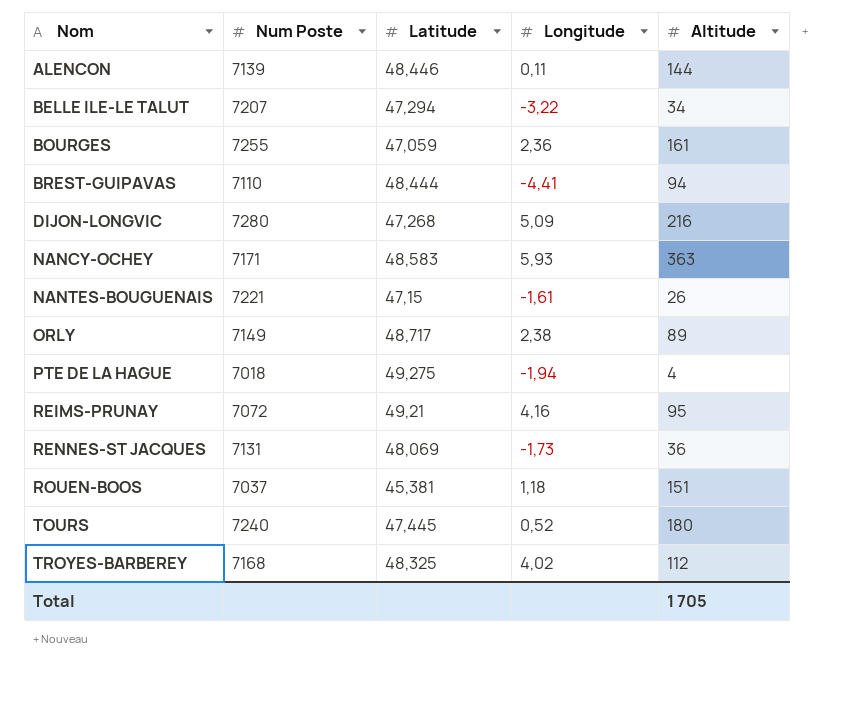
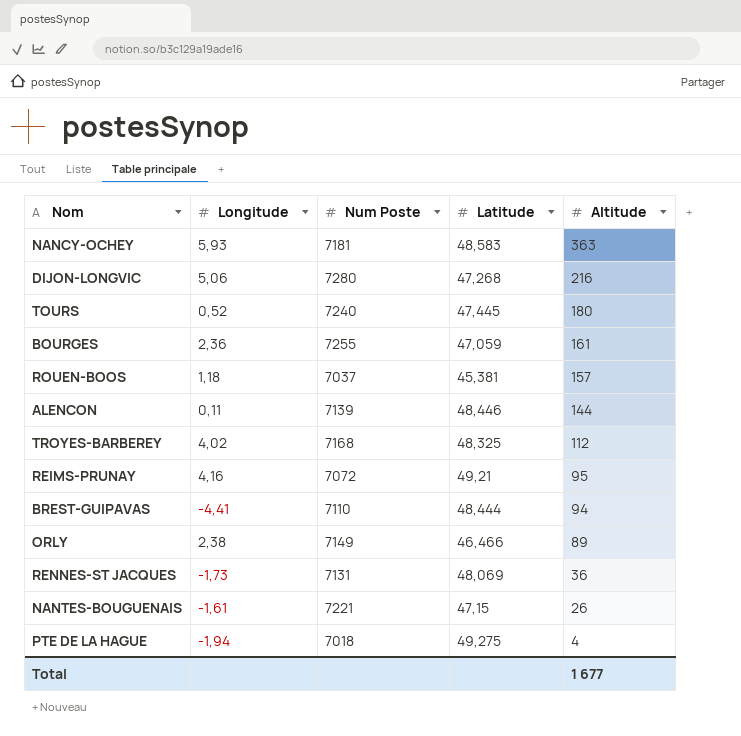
row order: Nom ascending -> Altitude descending
column Longitude | position: 4 -> 2
row BELLE ILE-LE TALUT: 7207 | 47,294 | -3,22 | 34 -> none
NANCY-OCHEY | Num Poste: 7171 -> 7181
DIJON-LONGVIC | Longitude: 5,09 -> 5,06
ROUEN-BOOS | Altitude: 151 -> 157
ORLY | Latitude: 48,717 -> 46,466
Total | Altitude: 1 705 -> 1 677

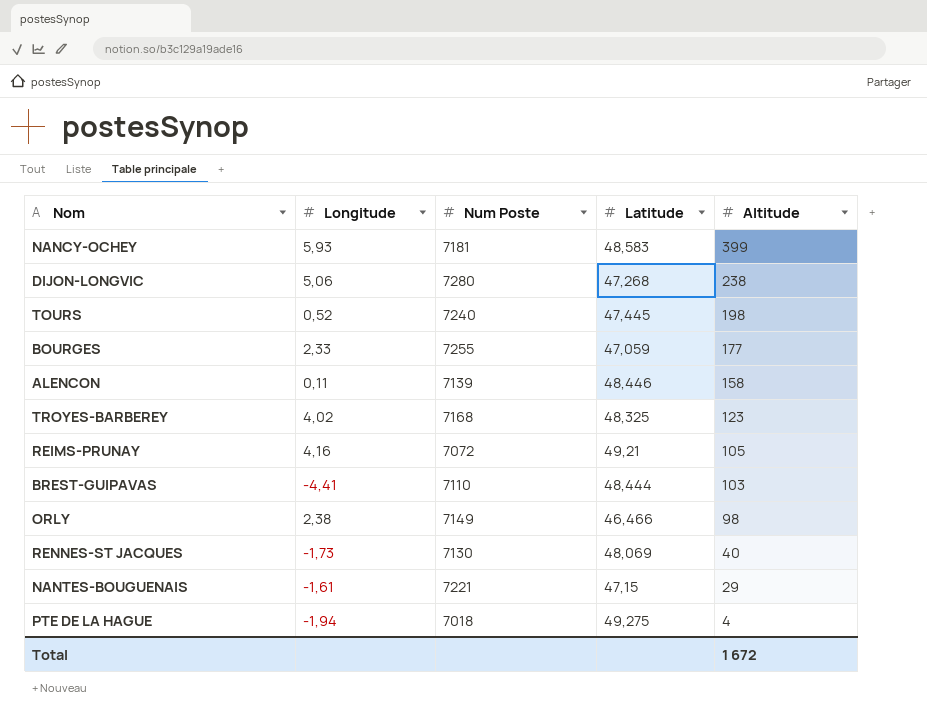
row ROUEN-BOOS: 1,18 | 7037 | 45,381 | 157 -> none
NANCY-OCHEY | Altitude: 363 -> 399
DIJON-LONGVIC | Altitude: 216 -> 238
TOURS | Altitude: 180 -> 198
BOURGES | Longitude: 2,36 -> 2,33
BOURGES | Altitude: 161 -> 177
ALENCON | Altitude: 144 -> 158
TROYES-BARBEREY | Altitude: 112 -> 123
REIMS-PRUNAY | Altitude: 95 -> 105
BREST-GUIPAVAS | Altitude: 94 -> 103
ORLY | Altitude: 89 -> 98
RENNES-ST JACQUES | Num Poste: 7131 -> 7130
RENNES-ST JACQUES | Altitude: 36 -> 40
NANTES-BOUGUENAIS | Altitude: 26 -> 29
Total | Altitude: 1 677 -> 1 672

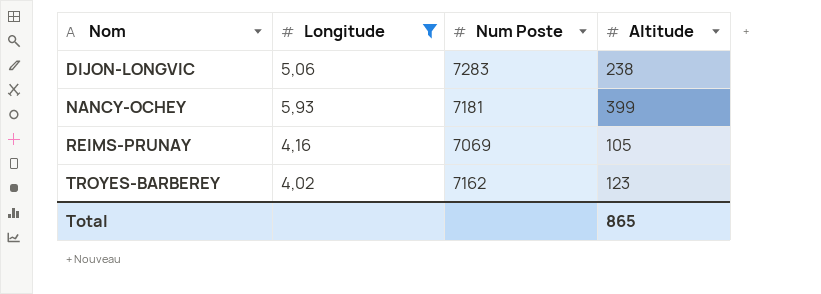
filter: none -> Longitude >= 4,02
row order: Altitude descending -> Nom ascending
column Latitude | position: 4 -> none
DIJON-LONGVIC | Num Poste: 7280 -> 7283
REIMS-PRUNAY | Num Poste: 7072 -> 7069
TROYES-BARBEREY | Num Poste: 7168 -> 7162
Total | Altitude: 1 672 -> 865

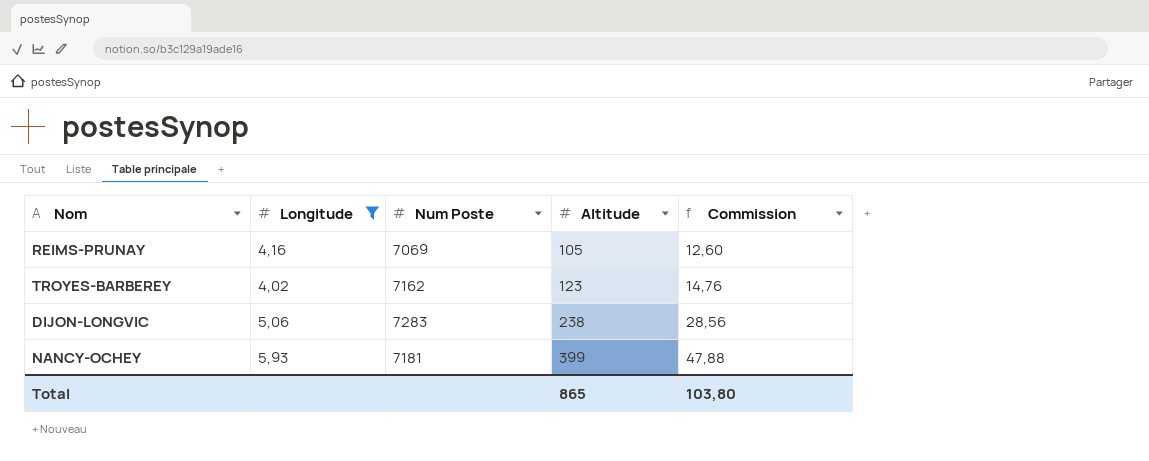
row order: Nom ascending -> Altitude ascending
column Commission | formula: none -> [Altitude] * 0,12

